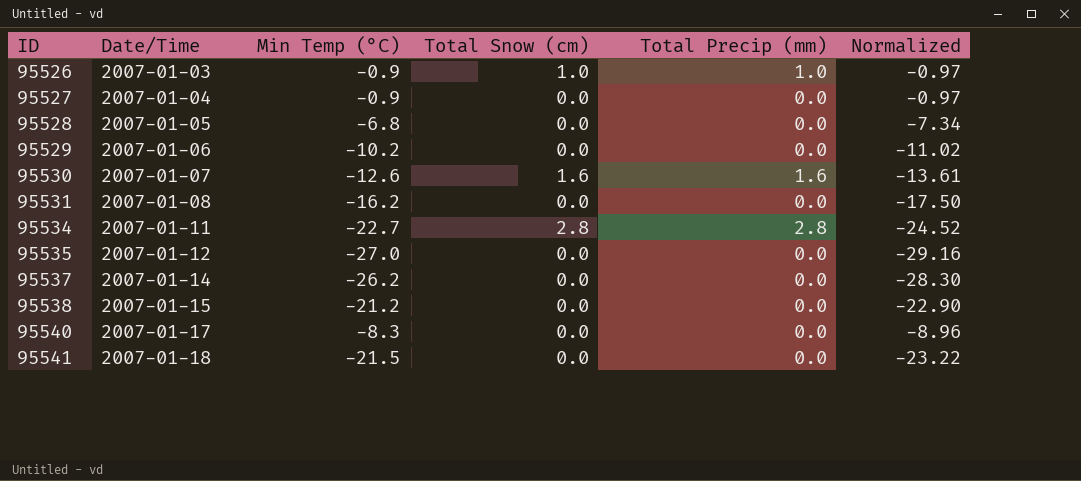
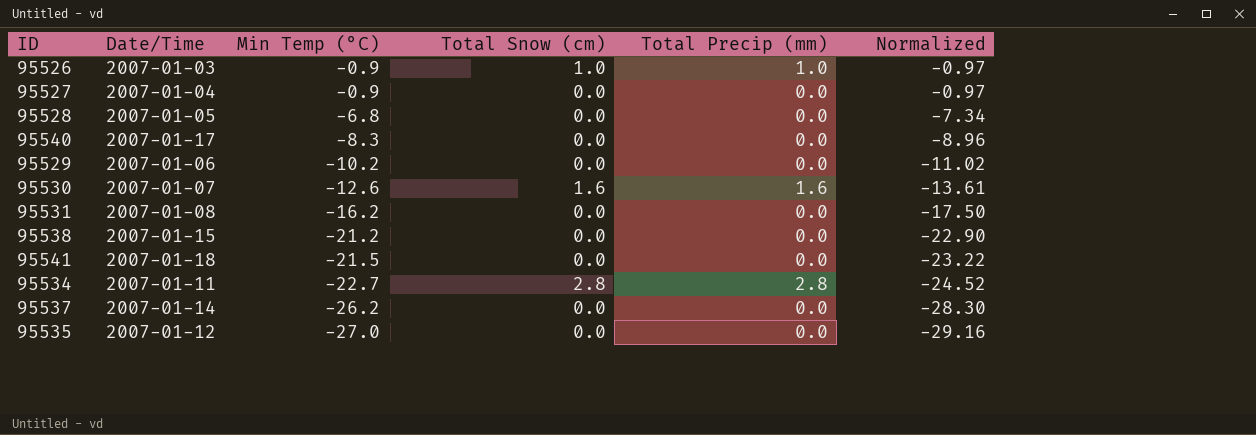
row order: ID ascending -> Min Temp (°C) descending

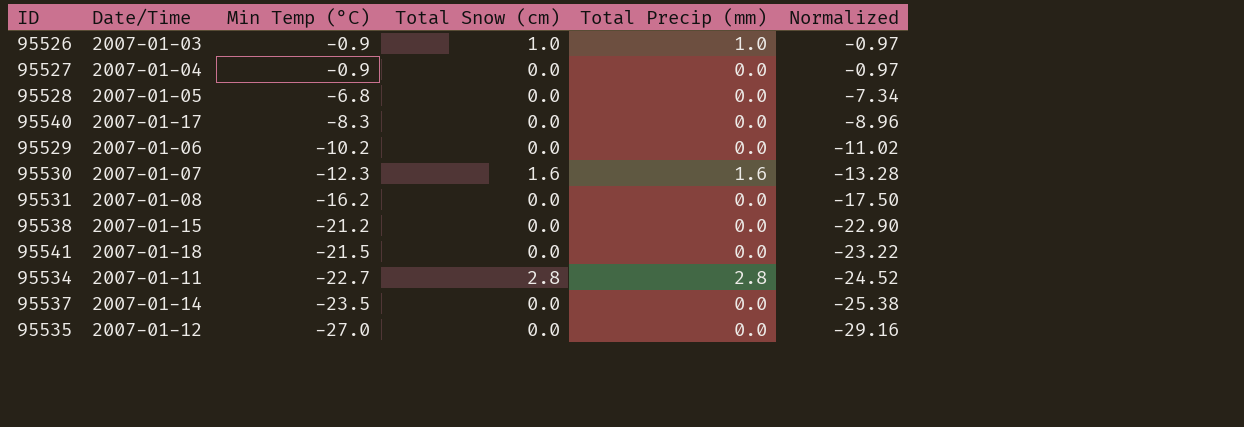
95530 | Min Temp (°C): -12.6 -> -12.3
95530 | Normalized: -13.61 -> -13.28
95537 | Min Temp (°C): -26.2 -> -23.5
95537 | Normalized: -28.30 -> -25.38

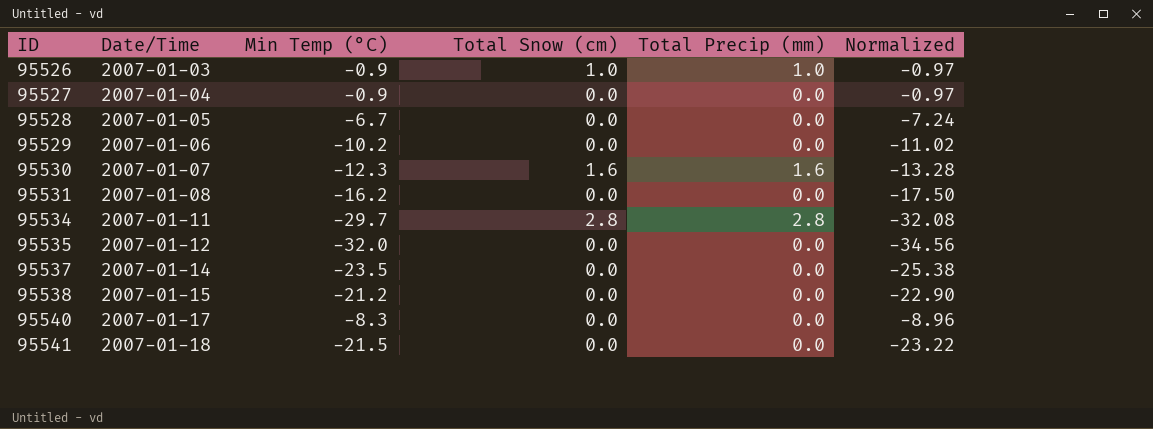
row order: Min Temp (°C) descending -> ID ascending
95528 | Min Temp (°C): -6.8 -> -6.7
95528 | Normalized: -7.34 -> -7.24
95534 | Min Temp (°C): -22.7 -> -29.7
95534 | Normalized: -24.52 -> -32.08
95535 | Min Temp (°C): -27.0 -> -32.0
95535 | Normalized: -29.16 -> -34.56

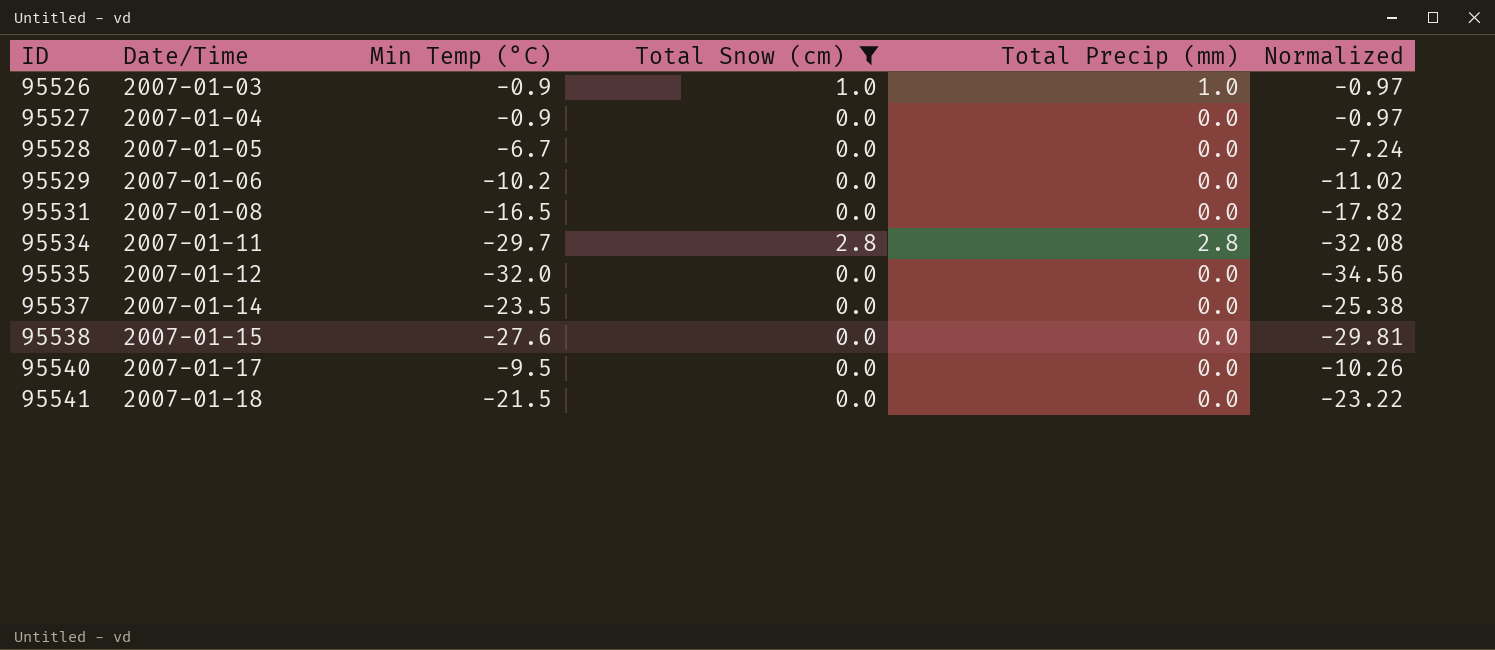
filter: none -> Total Snow (cm) != 1.6
95531 | Min Temp (°C): -16.2 -> -16.5
95531 | Normalized: -17.50 -> -17.82
95538 | Min Temp (°C): -21.2 -> -27.6
95538 | Normalized: -22.90 -> -29.81
95540 | Min Temp (°C): -8.3 -> -9.5
95540 | Normalized: -8.96 -> -10.26

